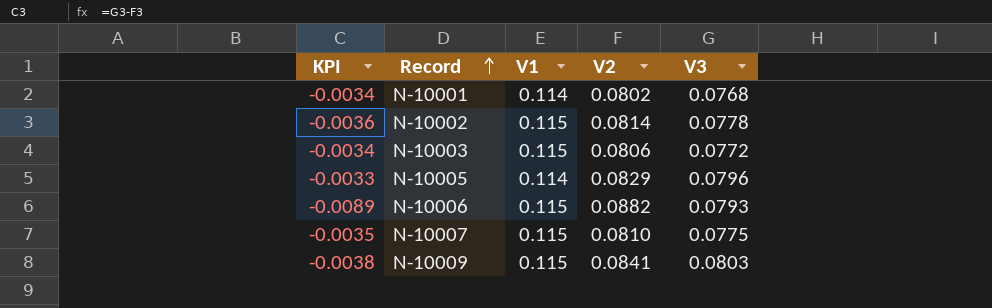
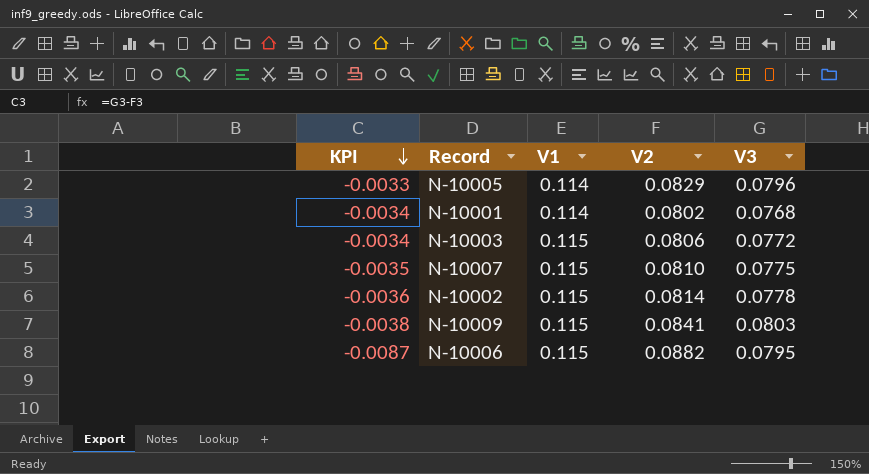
row order: Record ascending -> KPI descending
N-10006 | KPI: -0.0089 -> -0.0087
N-10006 | V3: 0.0793 -> 0.0795

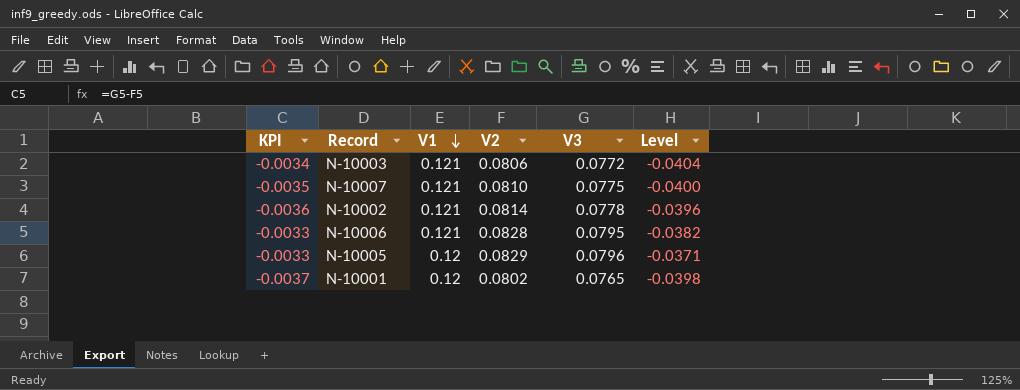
row order: KPI descending -> V1 descending
column Level | formula: none -> [V2] - [V1]
row N-10009: -0.0038 | 0.115 | 0.0841 | 0.0803 -> none
N-10003 | V1: 0.115 -> 0.121
N-10007 | V1: 0.115 -> 0.121
N-10002 | V1: 0.115 -> 0.121
N-10006 | KPI: -0.0087 -> -0.0033
N-10006 | V1: 0.115 -> 0.121
N-10006 | V2: 0.0882 -> 0.0828
N-10005 | V1: 0.114 -> 0.12
N-10001 | KPI: -0.0034 -> -0.0037
N-10001 | V1: 0.114 -> 0.12
N-10001 | V3: 0.0768 -> 0.0765

